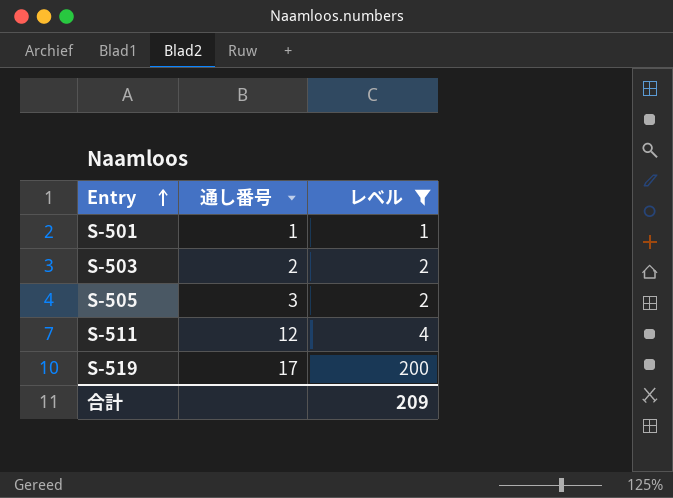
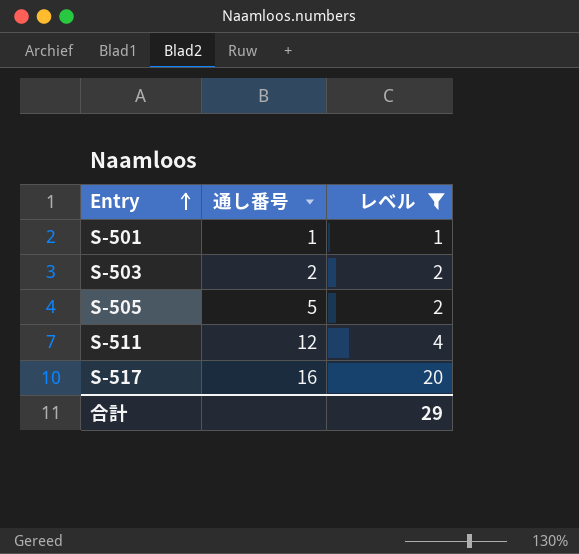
row S-519: 17 | 200 -> none
S-505 | 通し番号: 3 -> 5
row S-517: none -> 16 | 20
合計 | レベル: 209 -> 29

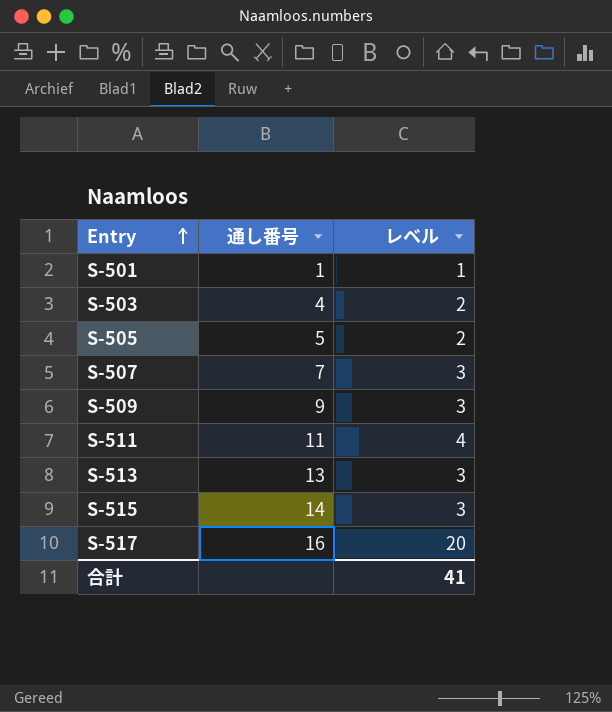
filter: レベル != 3 -> none
S-503 | 通し番号: 2 -> 4
S-511 | 通し番号: 12 -> 11
合計 | レベル: 29 -> 41

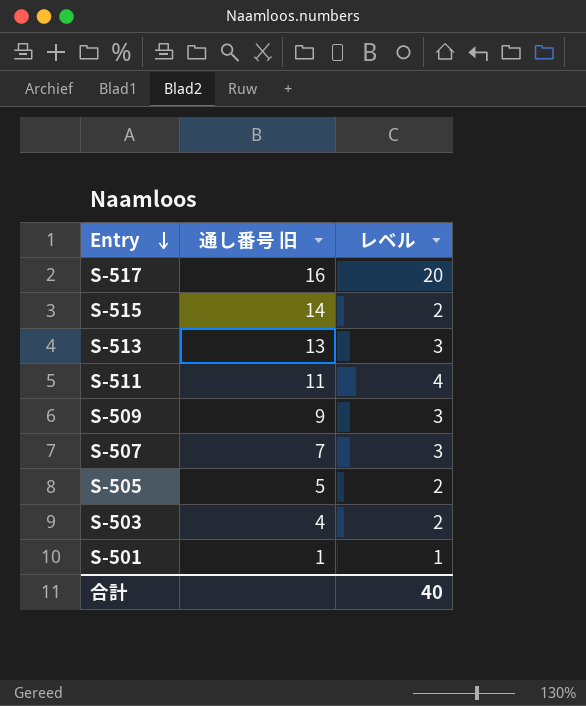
row order: Entry ascending -> Entry descending
column name: 通し番号 -> 通し番号 旧
S-515 | レベル: 3 -> 2
合計 | レベル: 41 -> 40

